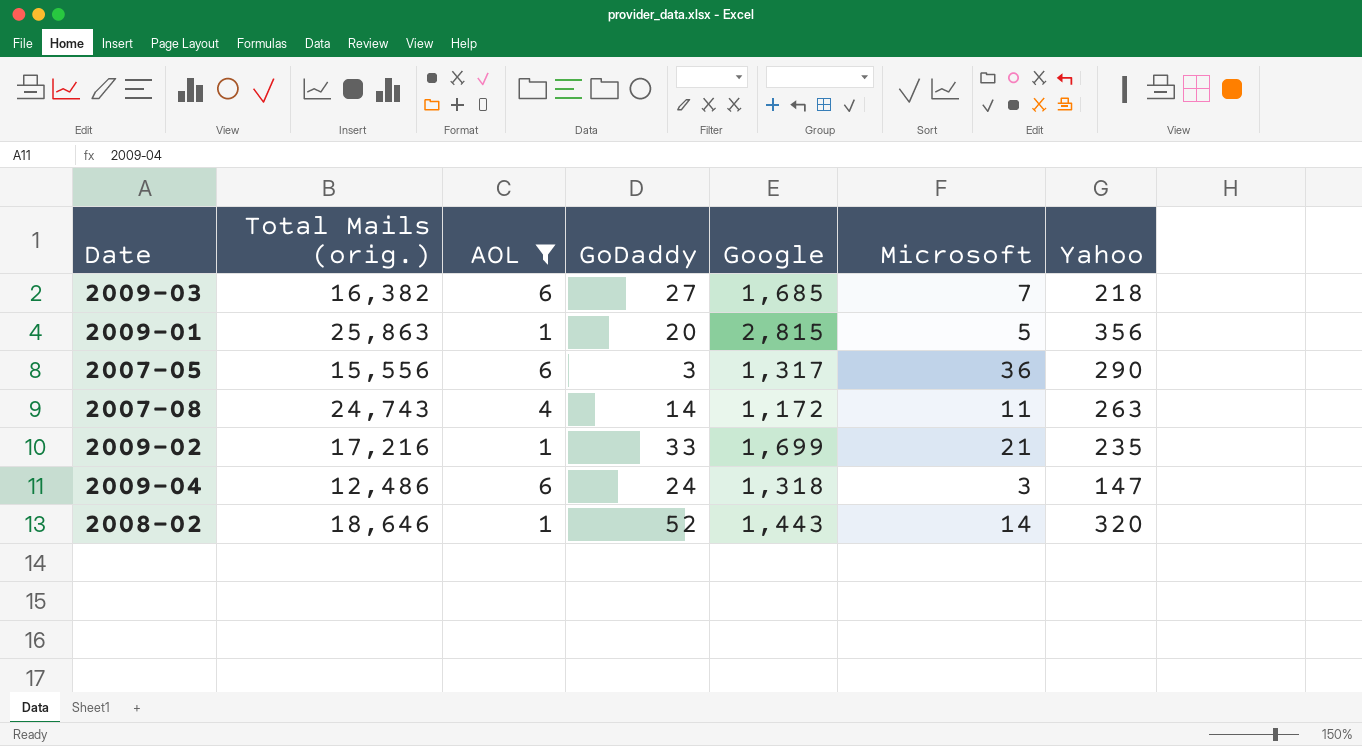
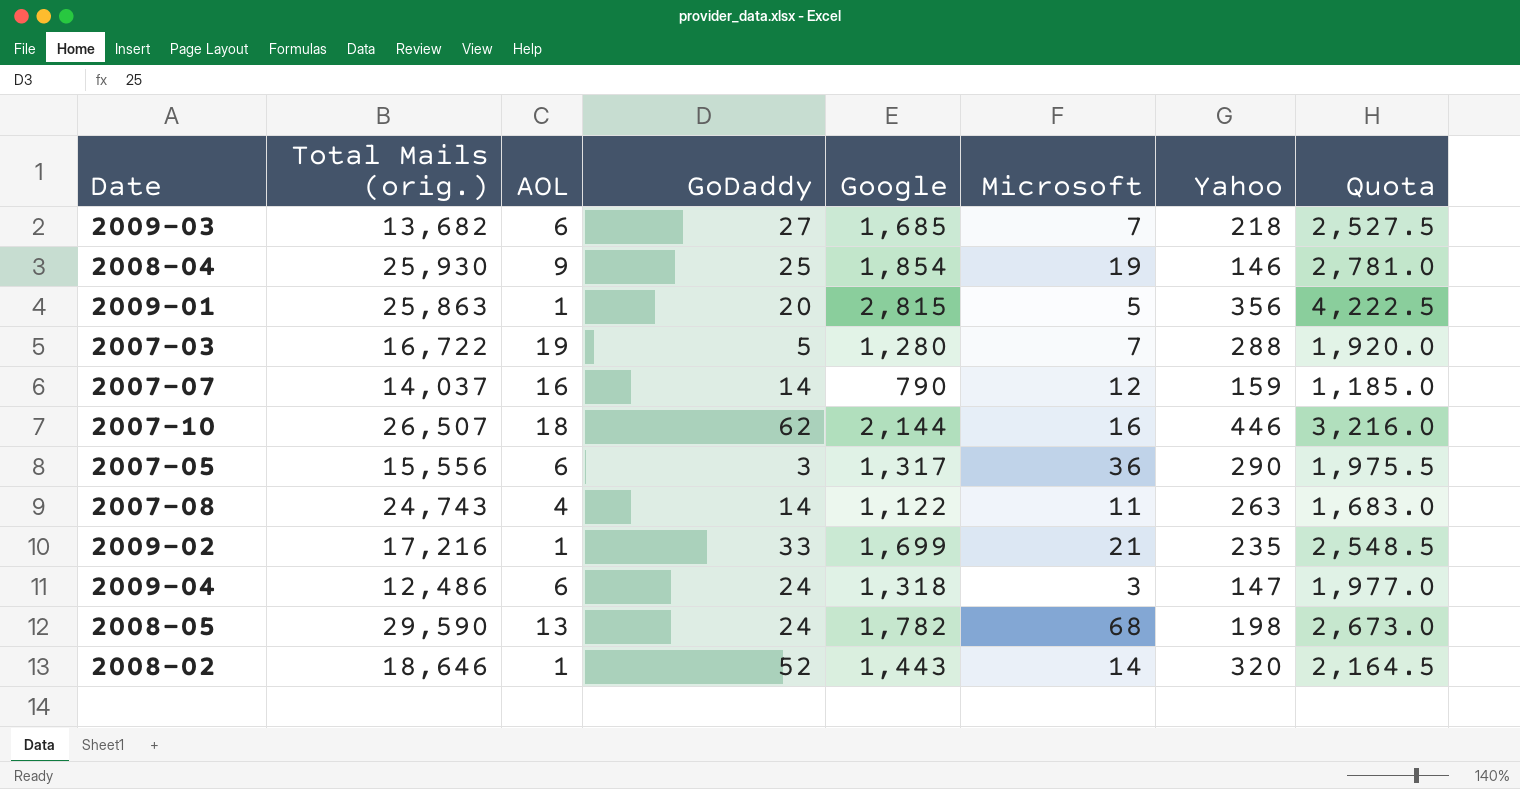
filter: AOL <= 6 -> none
column Quota | formula: none -> [Google] * 1.5
2009-03 | Total Mails (orig.): 16,382 -> 13,682
2007-08 | Google: 1,172 -> 1,122

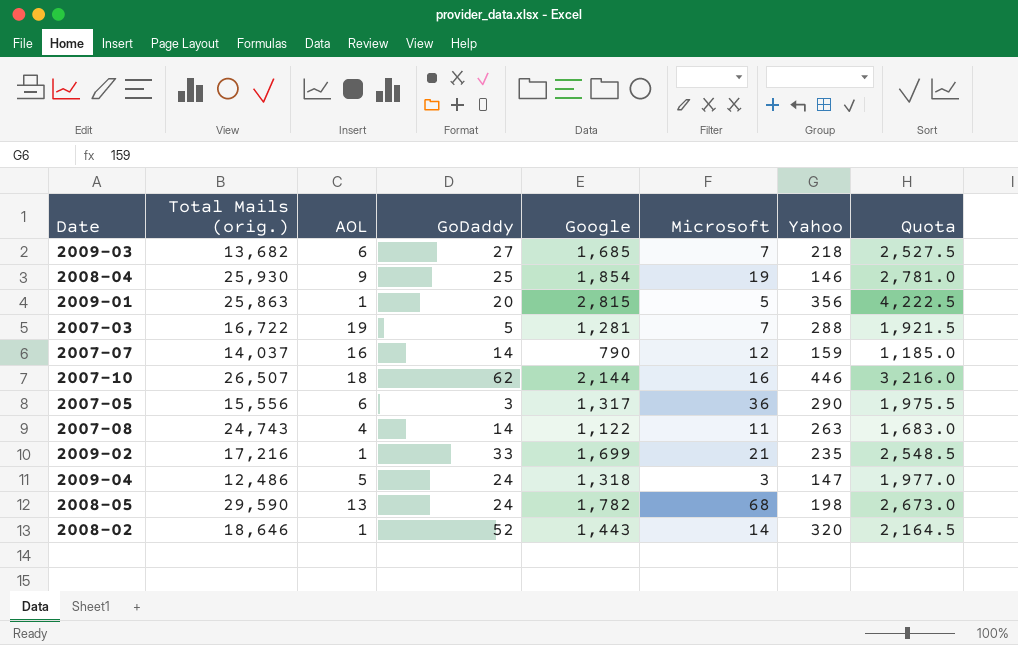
2007-03 | Google: 1,280 -> 1,281
2007-03 | Quota: 1,920.0 -> 1,921.5
2009-04 | AOL: 6 -> 5

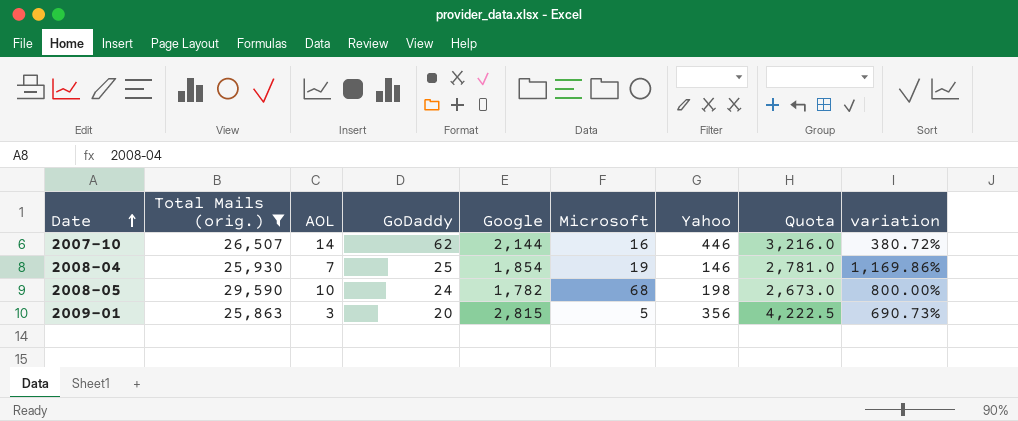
filter: none -> Total Mails (orig.) >= 25,863
row order: none -> Date ascending
column variation | formula: none -> ([Google] - [Yahoo]) / [Yahoo]
2007-10 | AOL: 18 -> 14
2008-04 | AOL: 9 -> 7
2008-05 | AOL: 13 -> 10
2009-01 | AOL: 1 -> 3

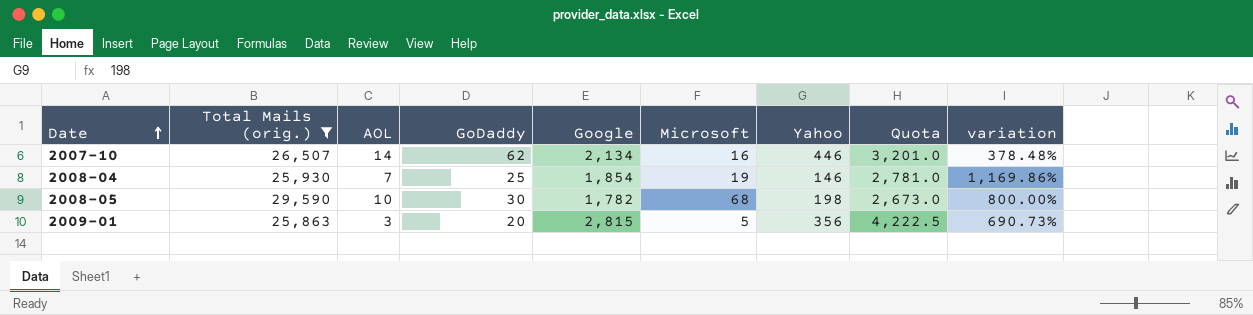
2007-10 | Google: 2,144 -> 2,134
2007-10 | Quota: 3,216.0 -> 3,201.0
2007-10 | variation: 380.72% -> 378.48%
2008-05 | GoDaddy: 24 -> 30

